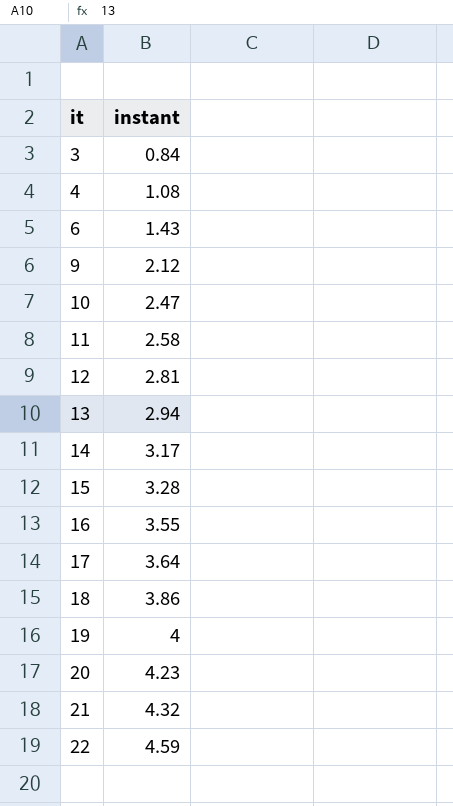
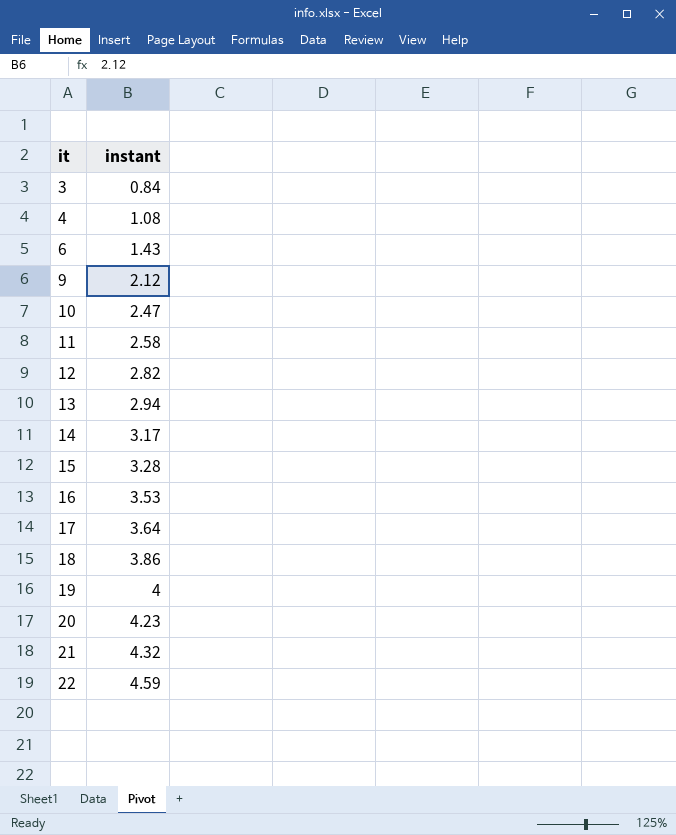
12 | instant: 2.81 -> 2.82
16 | instant: 3.55 -> 3.53

